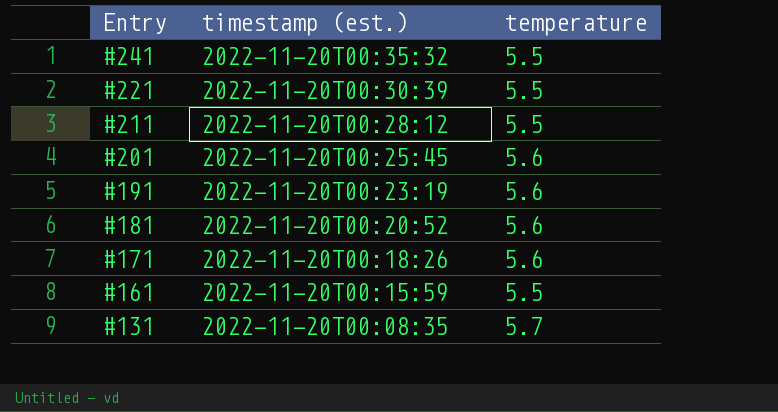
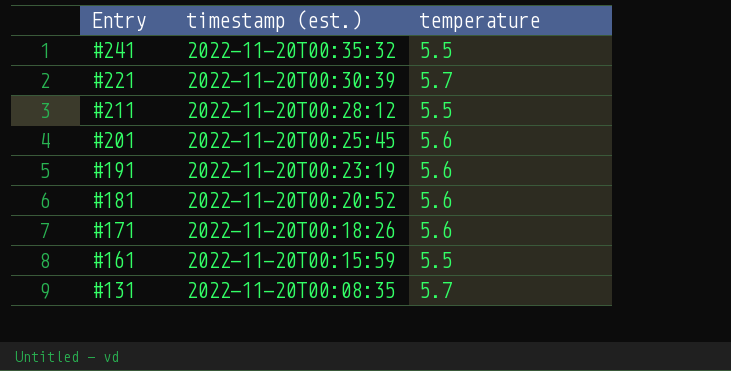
#221 | temperature: 5.5 -> 5.7

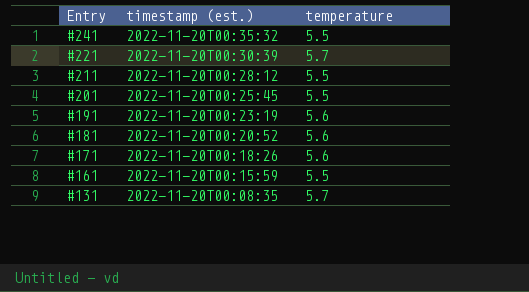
#201 | temperature: 5.6 -> 5.5

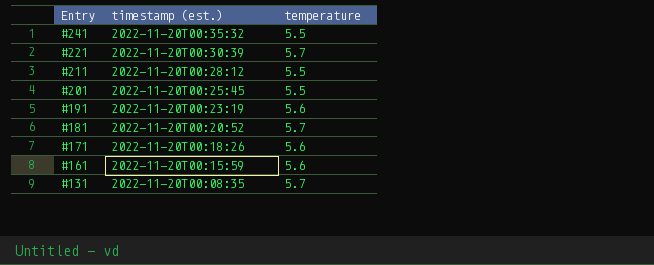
#181 | temperature: 5.6 -> 5.7
#161 | temperature: 5.5 -> 5.6

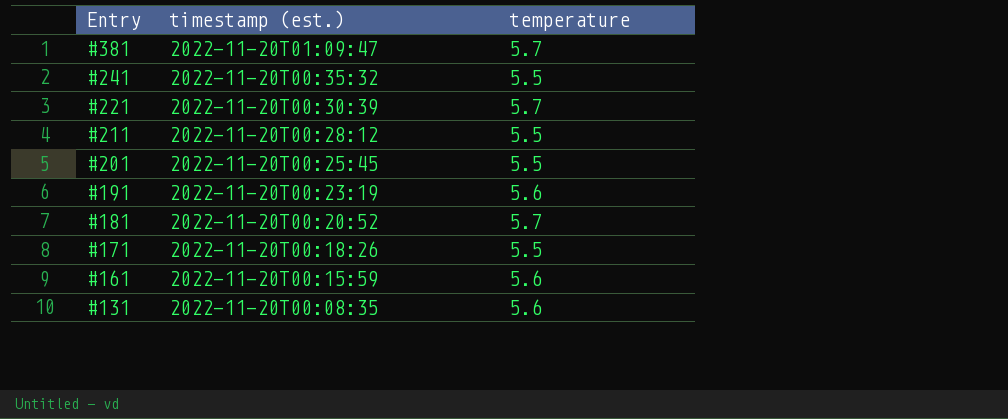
row #381: none -> 2022-11-20T01:09:47 | 5.7
#171 | temperature: 5.6 -> 5.5
#131 | temperature: 5.7 -> 5.6

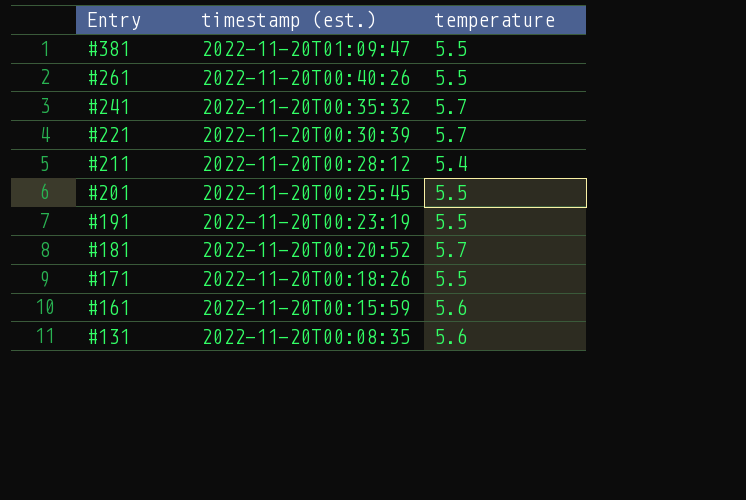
#381 | temperature: 5.7 -> 5.5
row #261: none -> 2022-11-20T00:40:26 | 5.5
#241 | temperature: 5.5 -> 5.7
#211 | temperature: 5.5 -> 5.4
#191 | temperature: 5.6 -> 5.5

